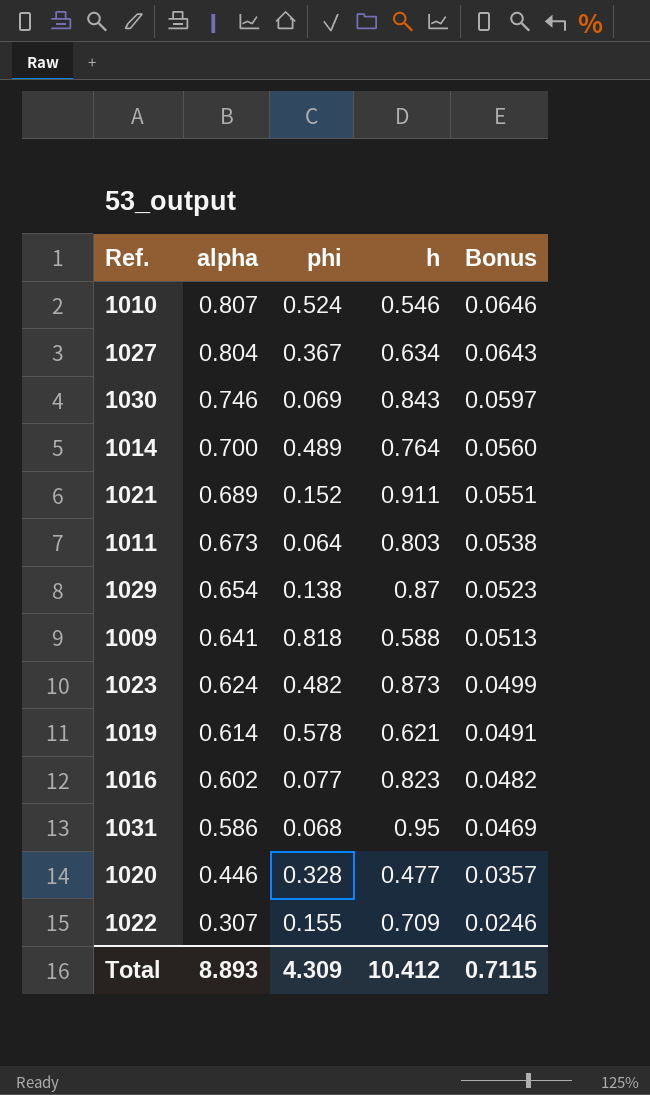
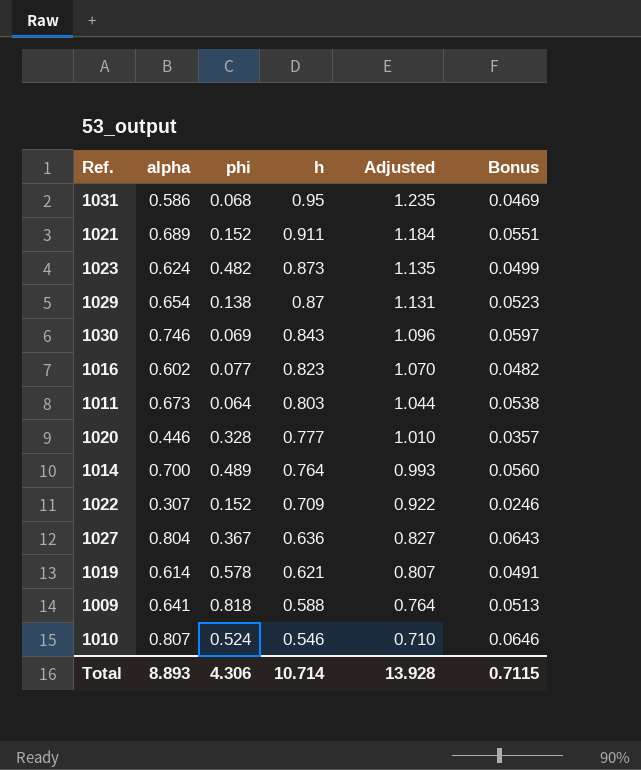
row order: alpha descending -> h descending
column Adjusted | formula: none -> [h] * 1.3
1020 | h: 0.477 -> 0.777
1022 | phi: 0.155 -> 0.152
1027 | h: 0.634 -> 0.636
Total | phi: 4.309 -> 4.306
Total | h: 10.412 -> 10.714

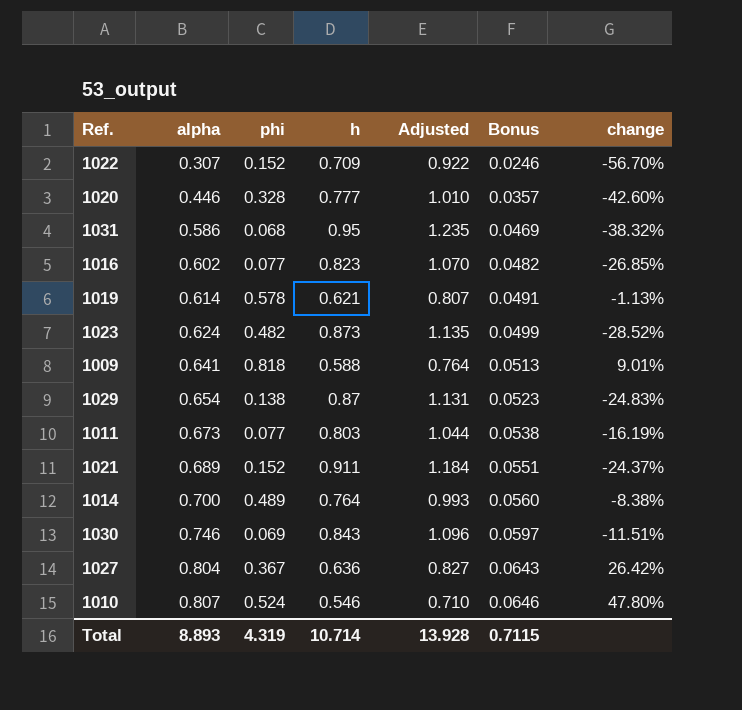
row order: h descending -> alpha ascending
column change | formula: none -> ([alpha] - [h]) / [h]
1011 | phi: 0.064 -> 0.077
Total | phi: 4.306 -> 4.319

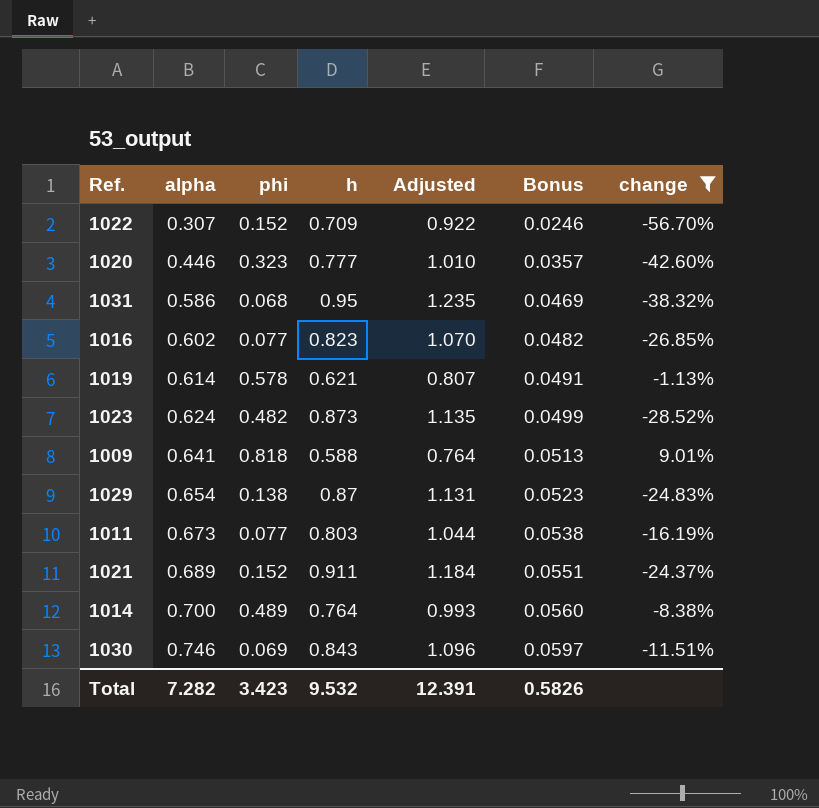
filter: none -> change <= 9.01%
1020 | phi: 0.328 -> 0.323
Total | alpha: 8.893 -> 7.282
Total | phi: 4.319 -> 3.423
Total | h: 10.714 -> 9.532
Total | Adjusted: 13.928 -> 12.391
Total | Bonus: 0.7115 -> 0.5826

